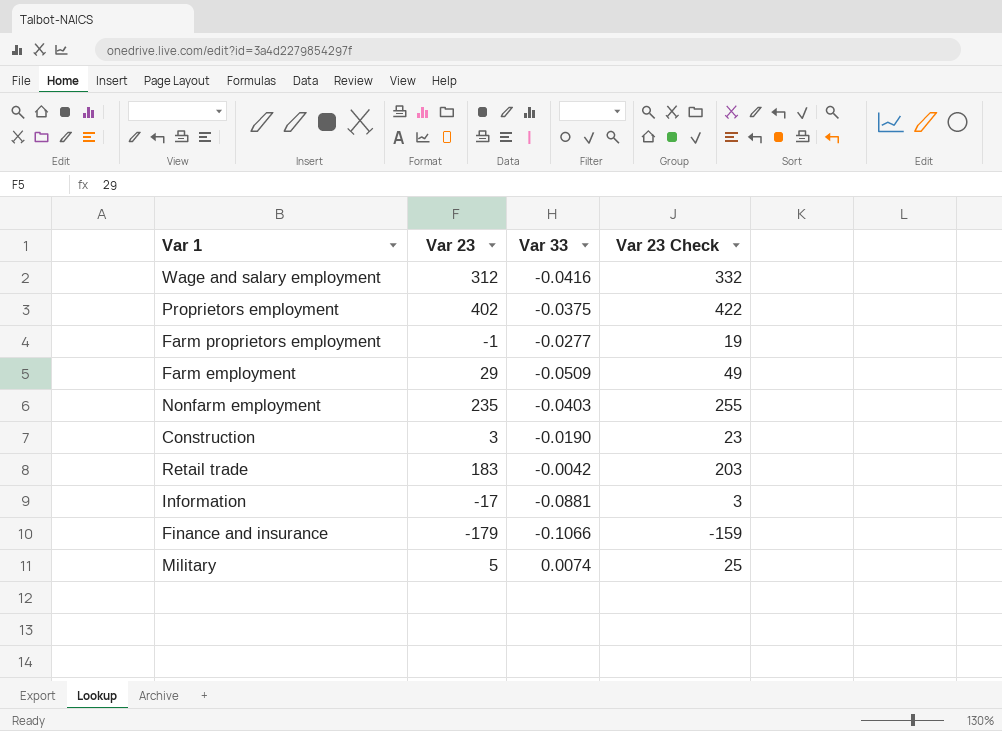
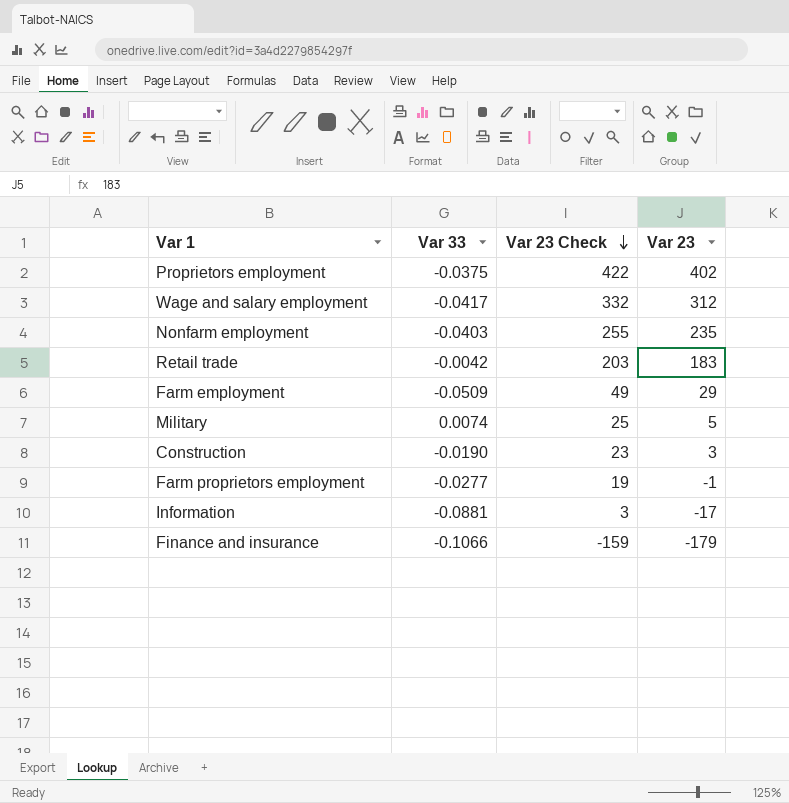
row order: none -> Var 23 Check descending
column Var 23 | position: 2 -> 4
Wage and salary employment | Var 33: -0.0416 -> -0.0417

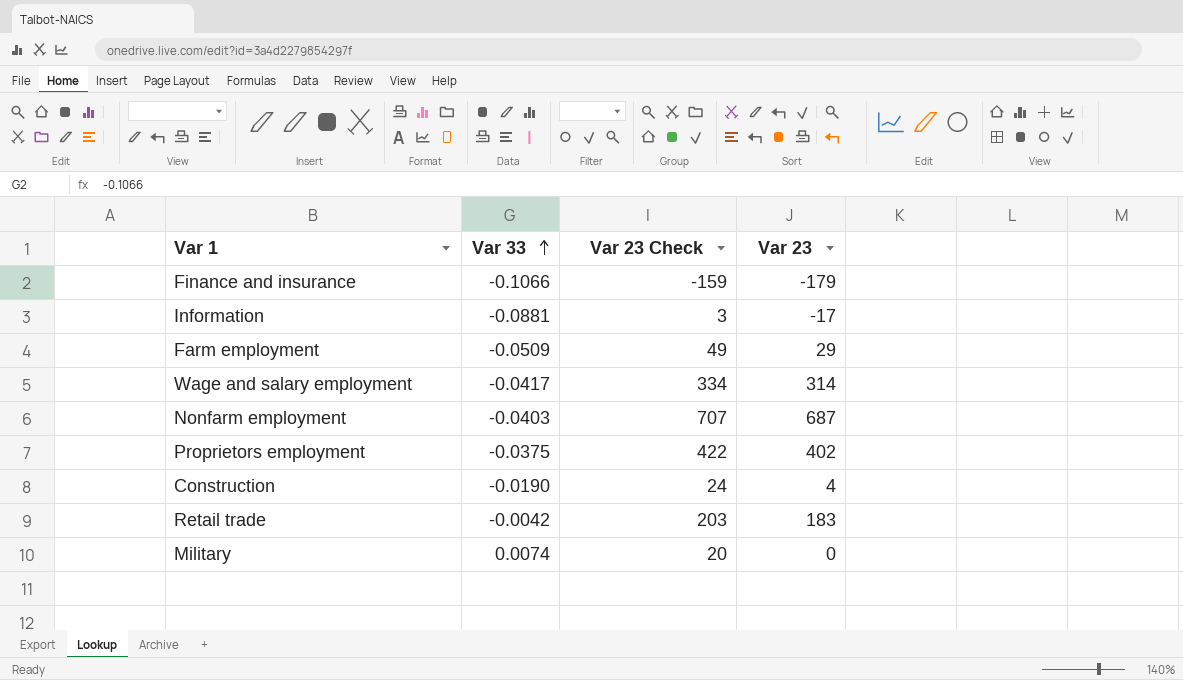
row order: Var 23 Check descending -> Var 33 ascending
row Farm proprietors employment: -0.0277 | 19 | -1 -> none
Wage and salary employment | Var 23 Check: 332 -> 334
Wage and salary employment | Var 23: 312 -> 314
Nonfarm employment | Var 23 Check: 255 -> 707
Nonfarm employment | Var 23: 235 -> 687
Construction | Var 23 Check: 23 -> 24
Construction | Var 23: 3 -> 4
Military | Var 23 Check: 25 -> 20
Military | Var 23: 5 -> 0

